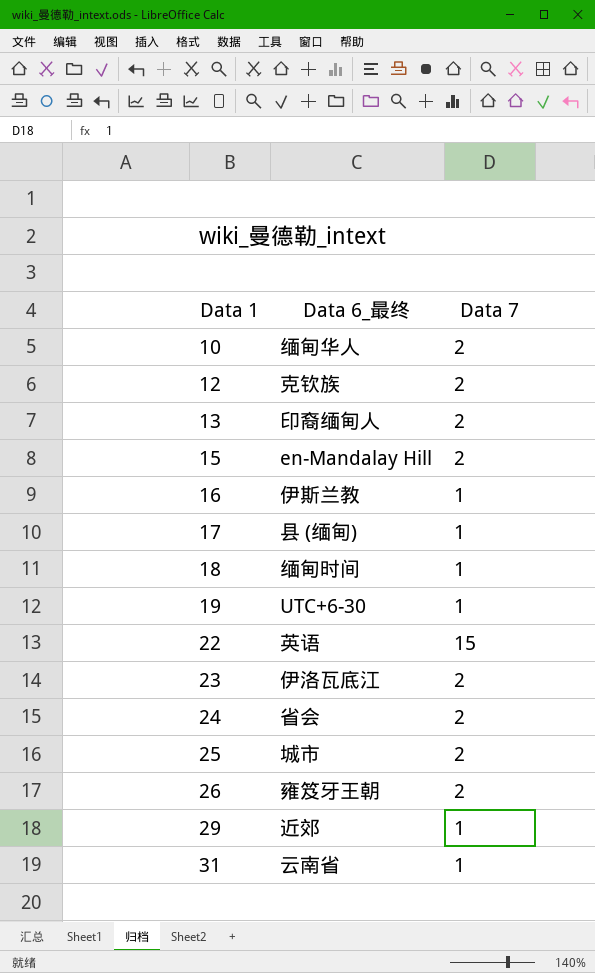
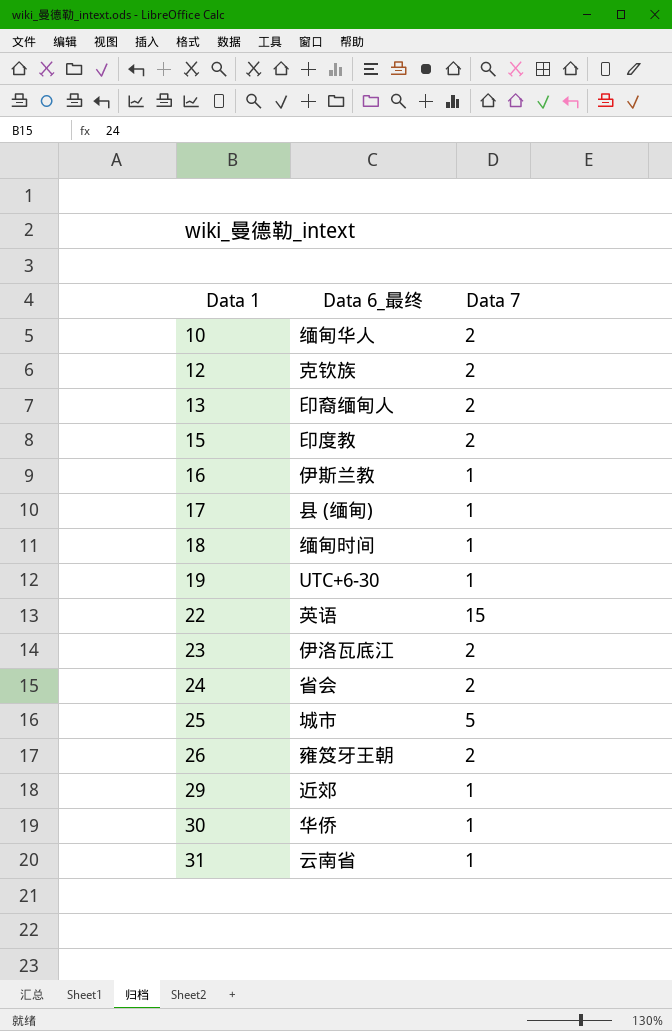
15 | Data 6_最终: en-Mandalay Hill -> 印度教
25 | Data 7: 2 -> 5
row 30: none -> 华侨 | 1

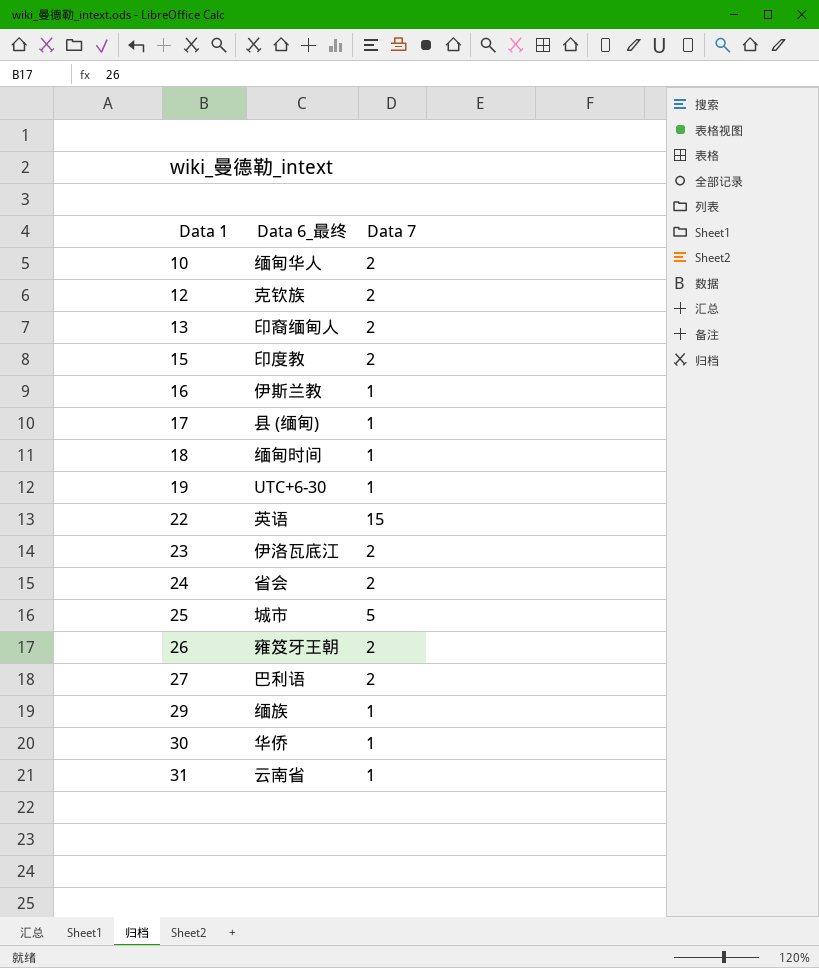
row 27: none -> 巴利语 | 2
29 | Data 6_最终: 近郊 -> 缅族

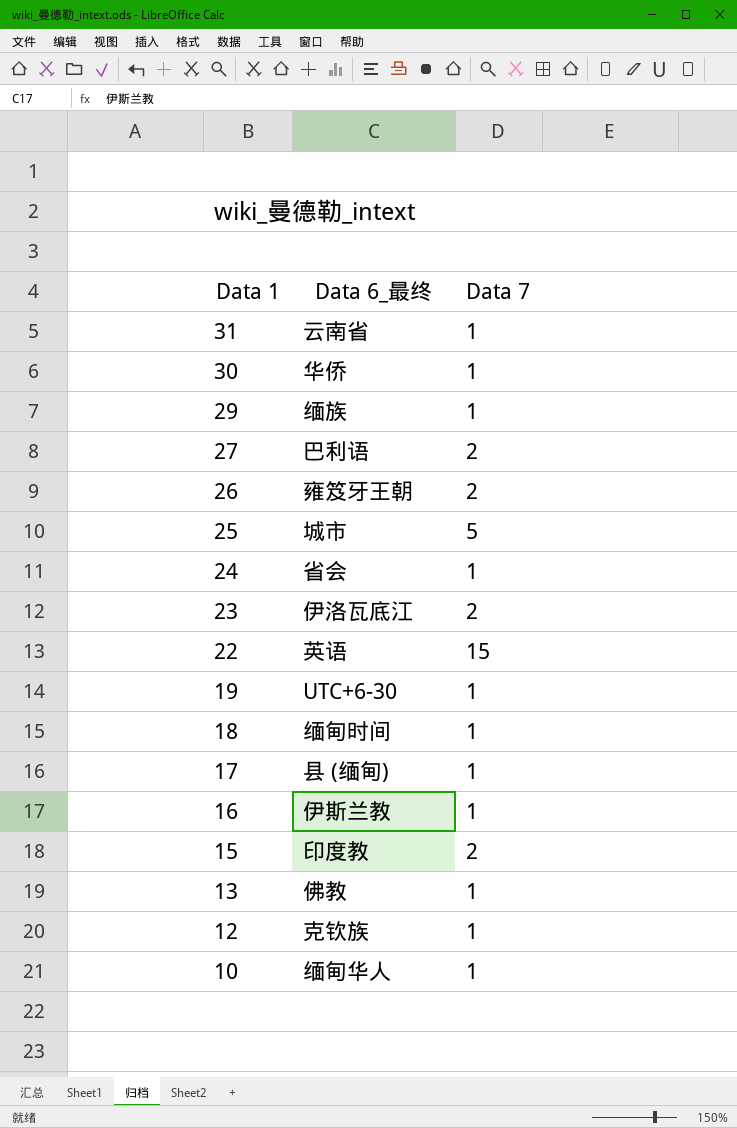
row order: Data 1 ascending -> Data 1 descending
24 | Data 7: 2 -> 1
13 | Data 6_最终: 印裔缅甸人 -> 佛教
13 | Data 7: 2 -> 1
12 | Data 7: 2 -> 1
10 | Data 7: 2 -> 1

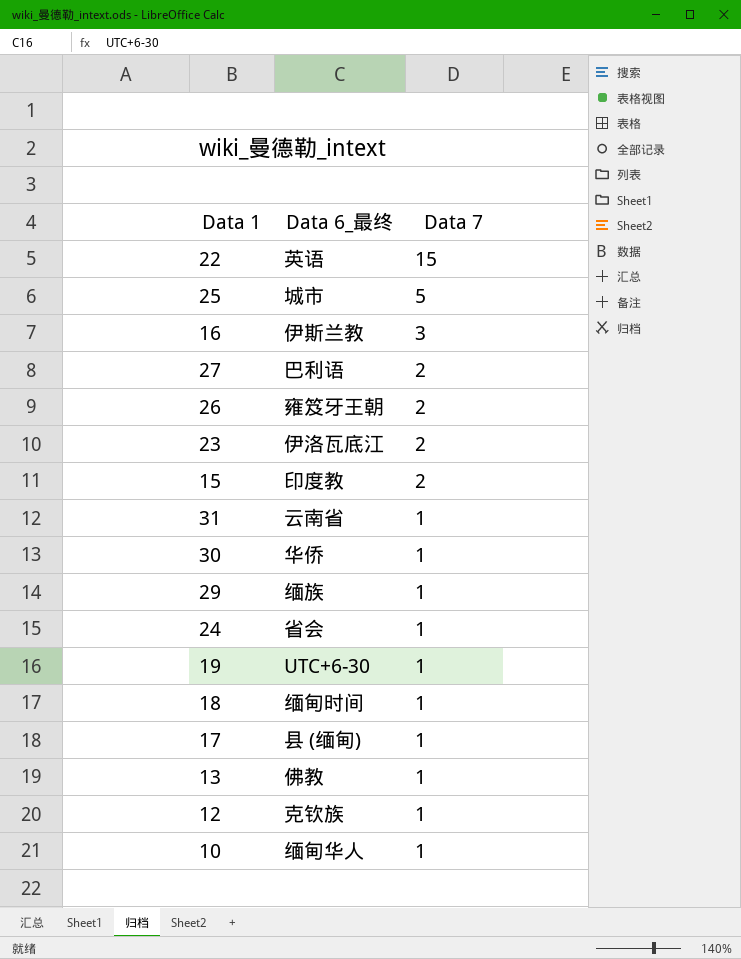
row order: Data 1 descending -> Data 7 descending
16 | Data 7: 1 -> 3

